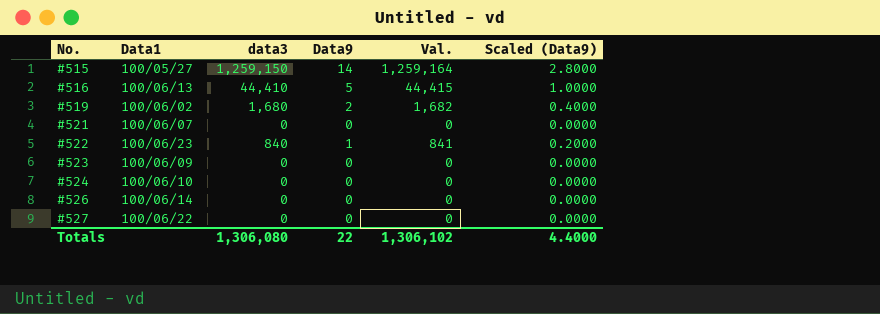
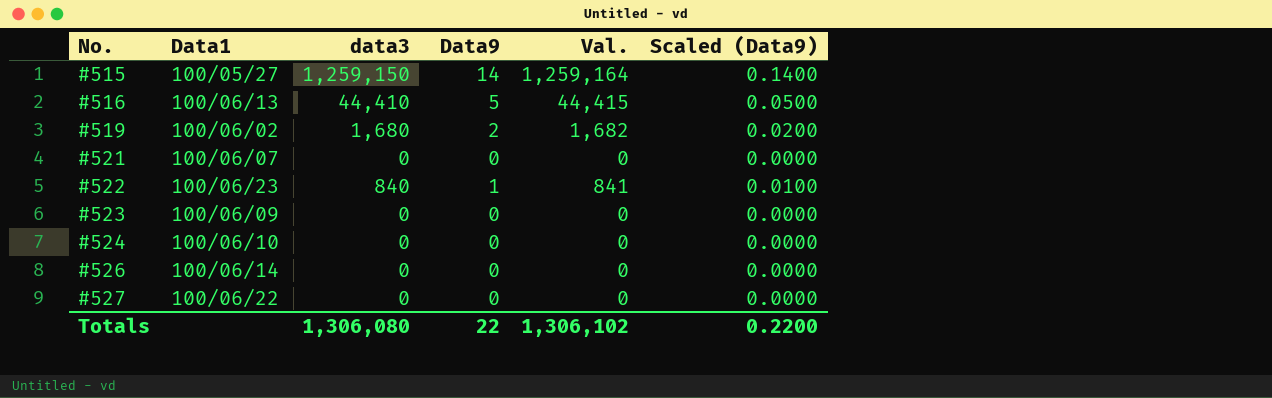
column Scaled (Data9) | formula: [Data9] * 0.2 -> [Data9] * 0.01
Totals | Scaled (Data9): 4.4000 -> 0.2200

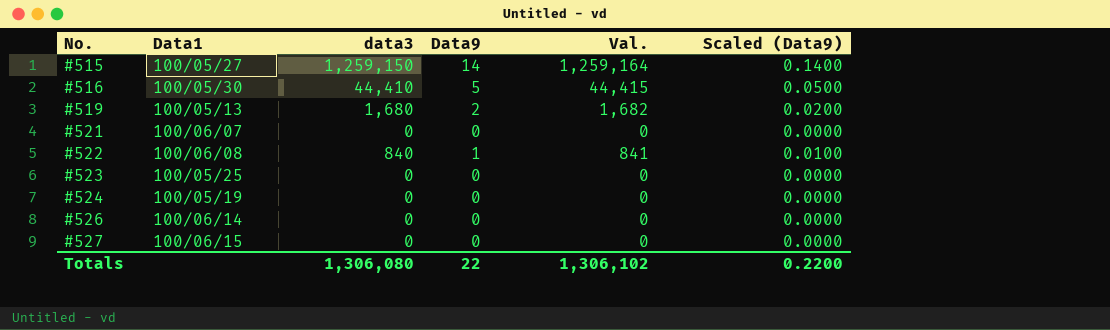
#516 | Data1: 100/06/13 -> 100/05/30
#519 | Data1: 100/06/02 -> 100/05/13
#522 | Data1: 100/06/23 -> 100/06/08
#523 | Data1: 100/06/09 -> 100/05/25
#524 | Data1: 100/06/10 -> 100/05/19
#527 | Data1: 100/06/22 -> 100/06/15

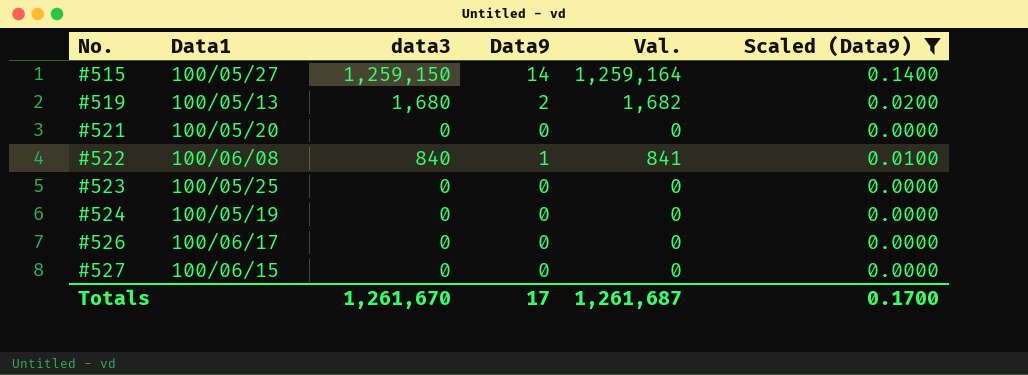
filter: none -> Scaled (Data9) != 0.0500
#521 | Data1: 100/06/07 -> 100/05/20
#526 | Data1: 100/06/14 -> 100/06/17
Totals | data3: 1,306,080 -> 1,261,670
Totals | Data9: 22 -> 17
Totals | Val.: 1,306,102 -> 1,261,687
Totals | Scaled (Data9): 0.2200 -> 0.1700

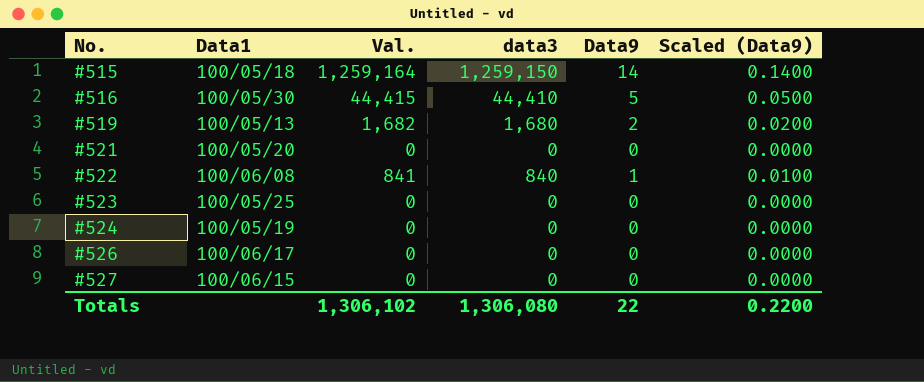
filter: Scaled (Data9) != 0.0500 -> none
column Val. | position: 5 -> 3
#515 | Data1: 100/05/27 -> 100/05/18
Totals | Val.: 1,261,687 -> 1,306,102
Totals | data3: 1,261,670 -> 1,306,080
Totals | Data9: 17 -> 22
Totals | Scaled (Data9): 0.1700 -> 0.2200

